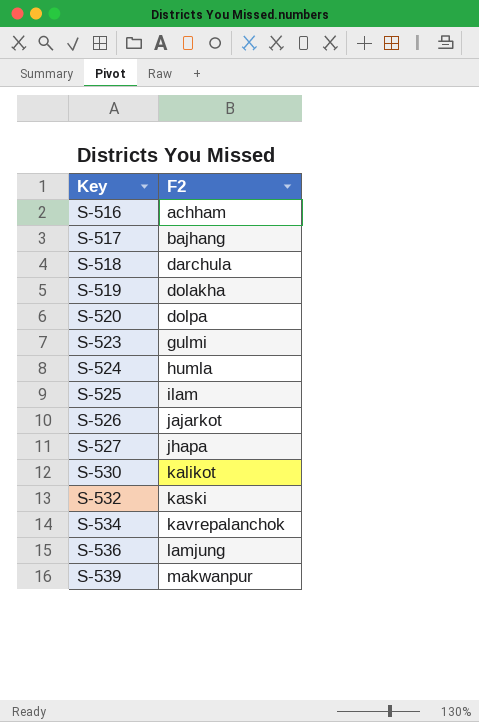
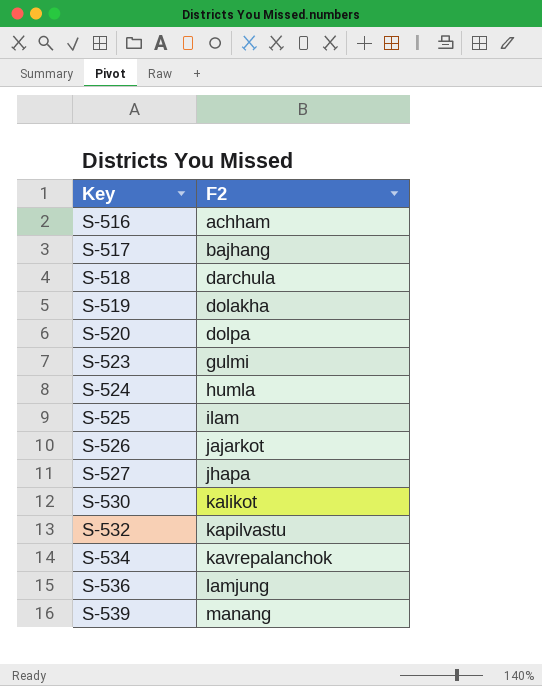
S-532 | F2: kaski -> kapilvastu
S-539 | F2: makwanpur -> manang

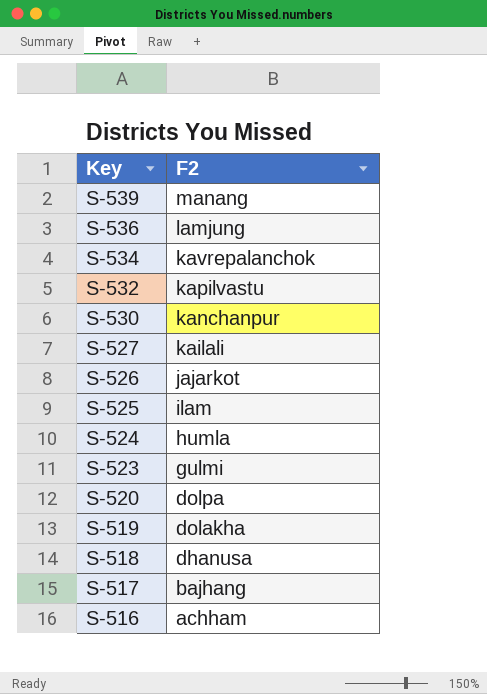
row order: Key ascending -> Key descending
S-530 | F2: kalikot -> kanchanpur
S-527 | F2: jhapa -> kailali
S-518 | F2: darchula -> dhanusa

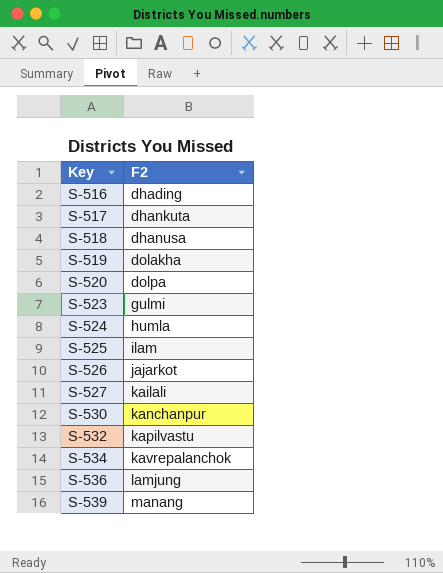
row order: Key descending -> Key ascending
S-516 | F2: achham -> dhading
S-517 | F2: bajhang -> dhankuta

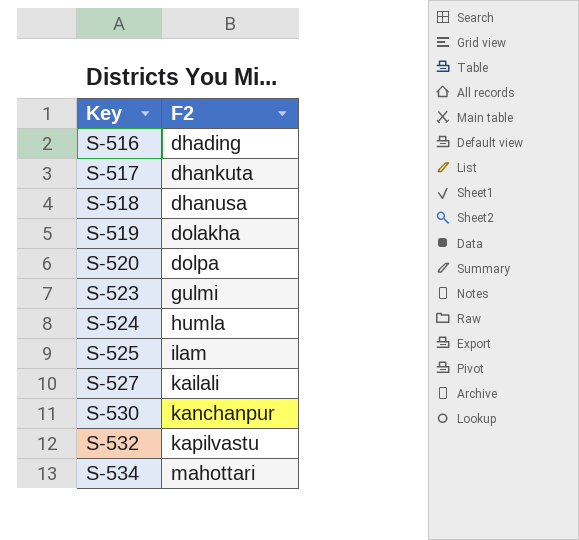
row S-526: jajarkot -> none
row S-536: lamjung -> none
row S-539: manang -> none
S-534 | F2: kavrepalanchok -> mahottari

